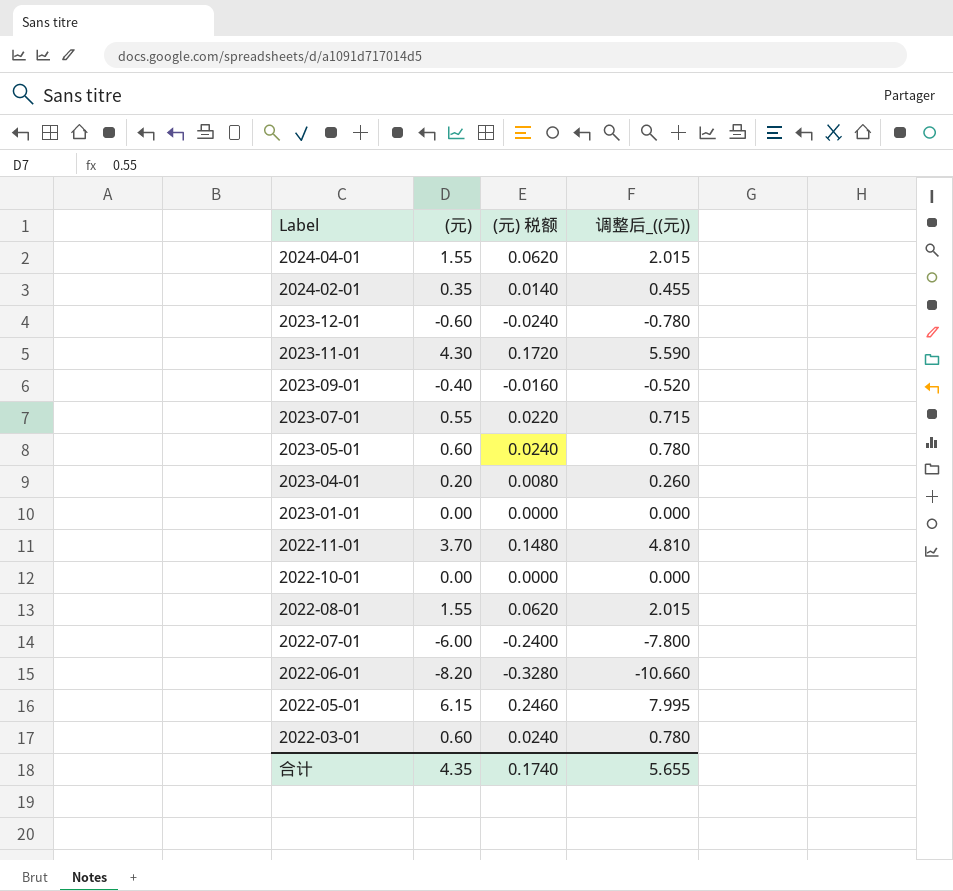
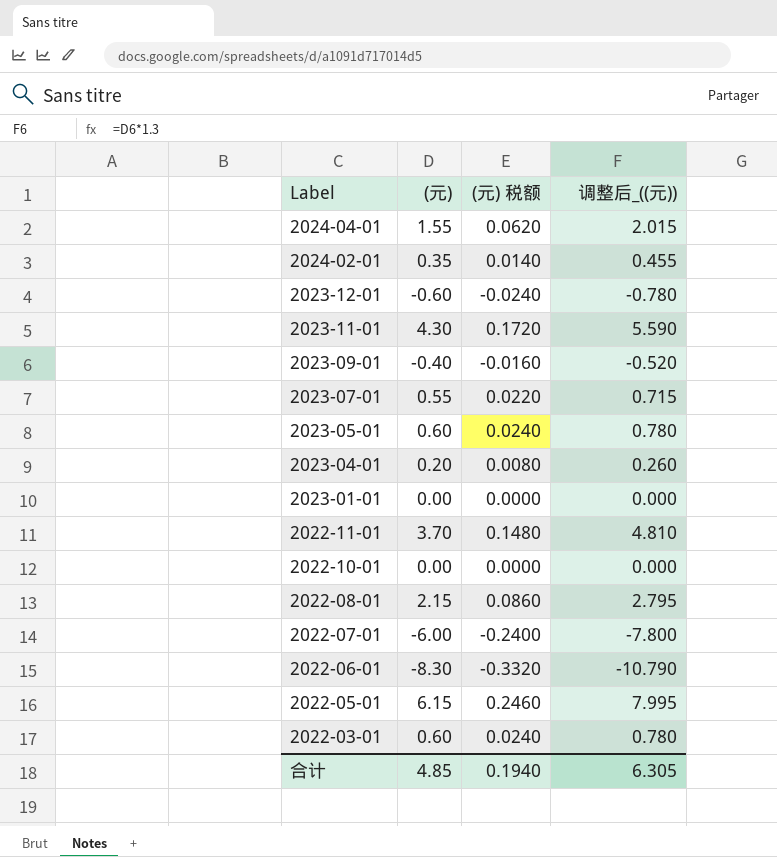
2022-08-01 | (元): 1.55 -> 2.15
2022-08-01 | (元) 税额: 0.0620 -> 0.0860
2022-08-01 | 调整后_((元)): 2.015 -> 2.795
2022-06-01 | (元): -8.20 -> -8.30
2022-06-01 | (元) 税额: -0.3280 -> -0.3320
2022-06-01 | 调整后_((元)): -10.660 -> -10.790
合计 | (元): 4.35 -> 4.85
合计 | (元) 税额: 0.1740 -> 0.1940
合计 | 调整后_((元)): 5.655 -> 6.305

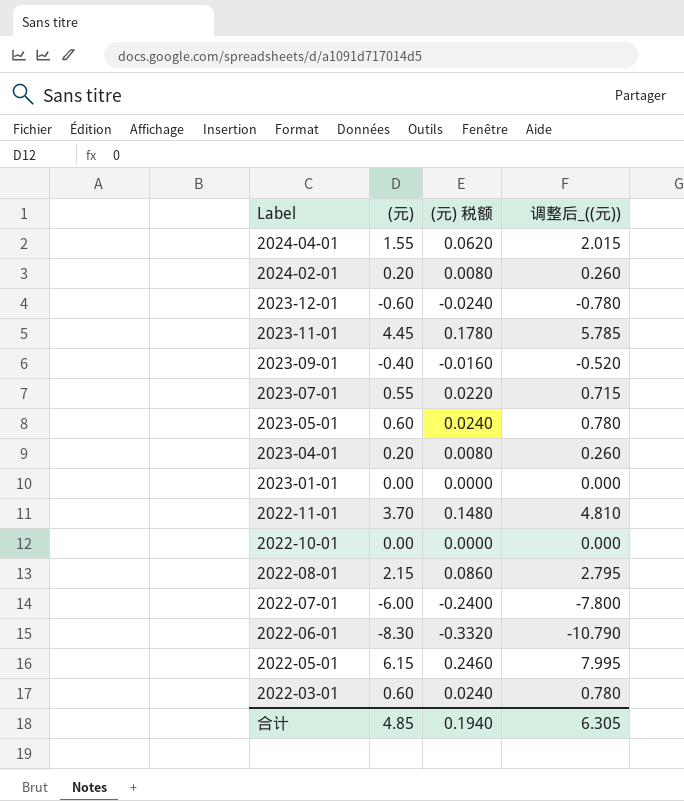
2024-02-01 | (元): 0.35 -> 0.20
2024-02-01 | (元) 税额: 0.0140 -> 0.0080
2024-02-01 | 调整后_((元)): 0.455 -> 0.260
2023-11-01 | (元): 4.30 -> 4.45
2023-11-01 | (元) 税额: 0.1720 -> 0.1780
2023-11-01 | 调整后_((元)): 5.590 -> 5.785

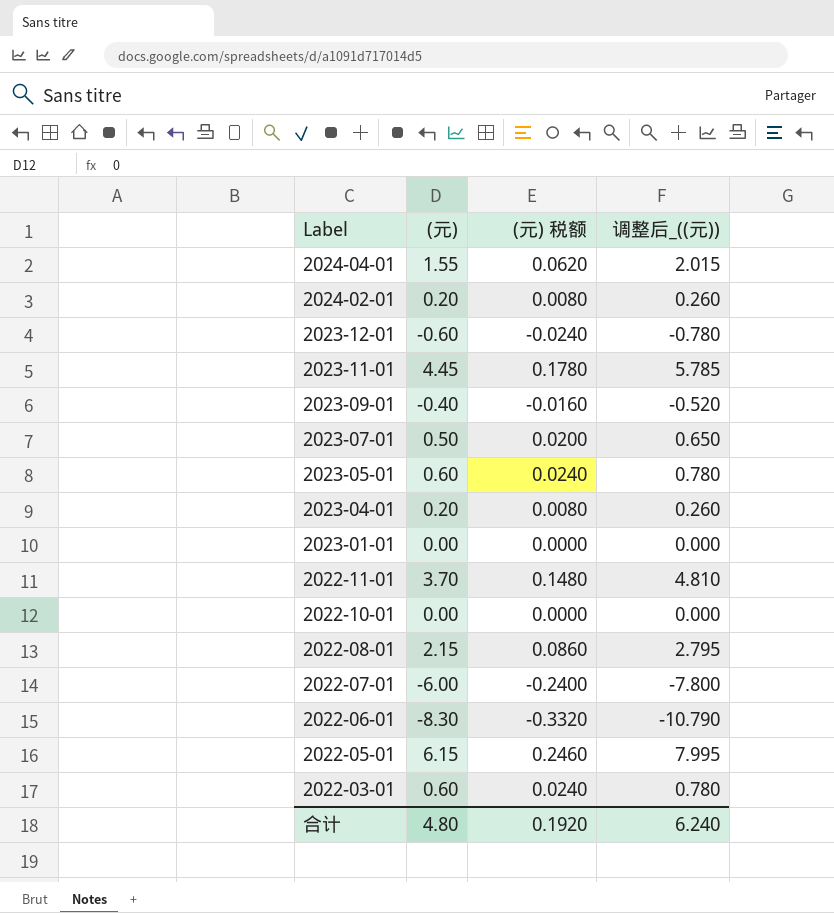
2023-07-01 | (元): 0.55 -> 0.50
2023-07-01 | (元) 税额: 0.0220 -> 0.0200
2023-07-01 | 调整后_((元)): 0.715 -> 0.650
合计 | (元): 4.85 -> 4.80
合计 | (元) 税额: 0.1940 -> 0.1920
合计 | 调整后_((元)): 6.305 -> 6.240

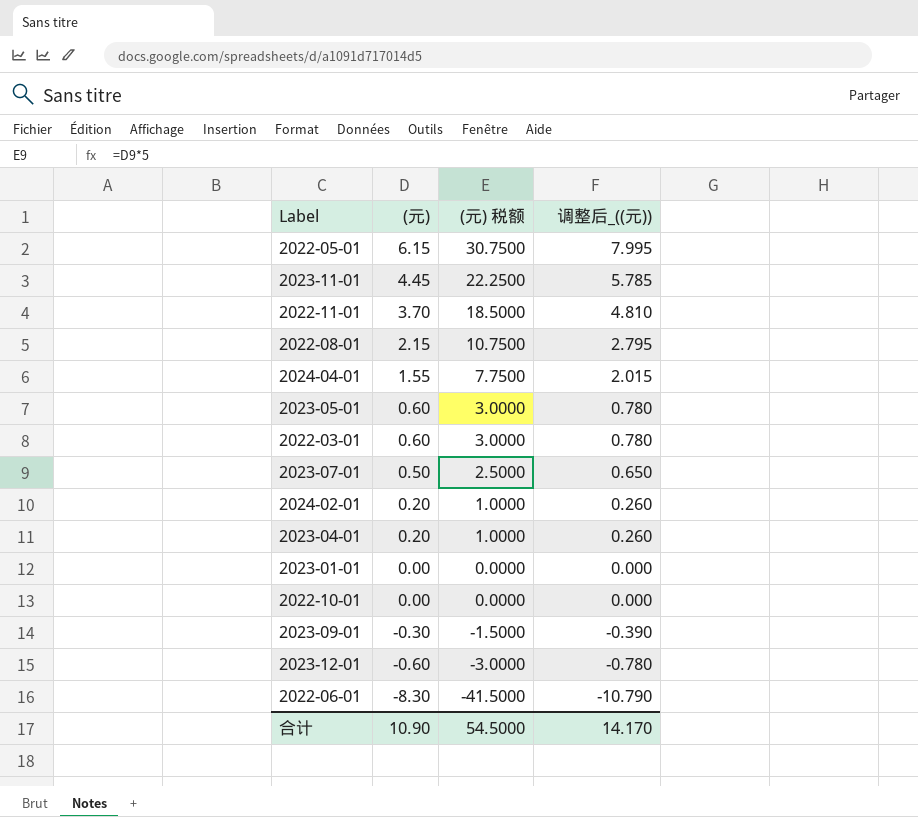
row order: Label descending -> (元) descending
column (元) 税额 | formula: [(元)] * 0.04 -> [(元)] * 5
row 2022-07-01: -6.00 | -0.2400 | -7.800 -> none
2023-09-01 | (元): -0.40 -> -0.30
2023-09-01 | 调整后_((元)): -0.520 -> -0.390
合计 | (元): 4.80 -> 10.90
合计 | (元) 税额: 0.1920 -> 54.5000
合计 | 调整后_((元)): 6.240 -> 14.170

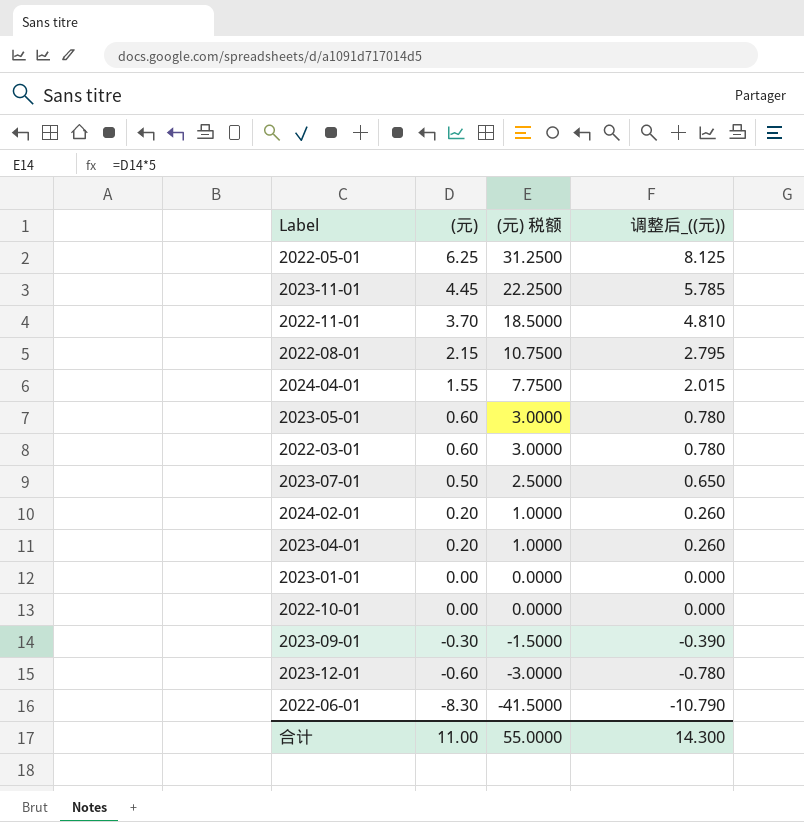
2022-05-01 | (元): 6.15 -> 6.25
2022-05-01 | (元) 税额: 30.7500 -> 31.2500
2022-05-01 | 调整后_((元)): 7.995 -> 8.125
合计 | (元): 10.90 -> 11.00
合计 | (元) 税额: 54.5000 -> 55.0000
合计 | 调整后_((元)): 14.170 -> 14.300

